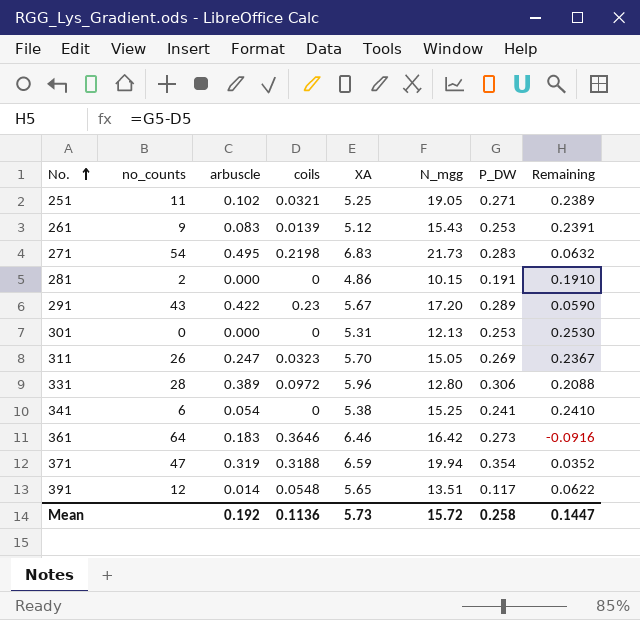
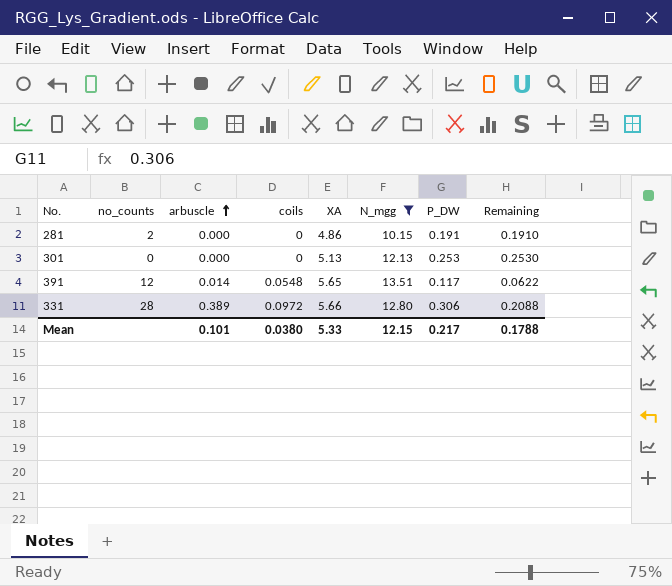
filter: none -> N_mgg <= 13.51
row order: No. ascending -> arbuscle ascending
301 | XA: 5.31 -> 5.13
331 | XA: 5.96 -> 5.66
Mean | arbuscle: 0.192 -> 0.101
Mean | coils: 0.1136 -> 0.0380
Mean | XA: 5.73 -> 5.33
Mean | N_mgg: 15.72 -> 12.15
Mean | P_DW: 0.258 -> 0.217
Mean | Remaining: 0.1447 -> 0.1788

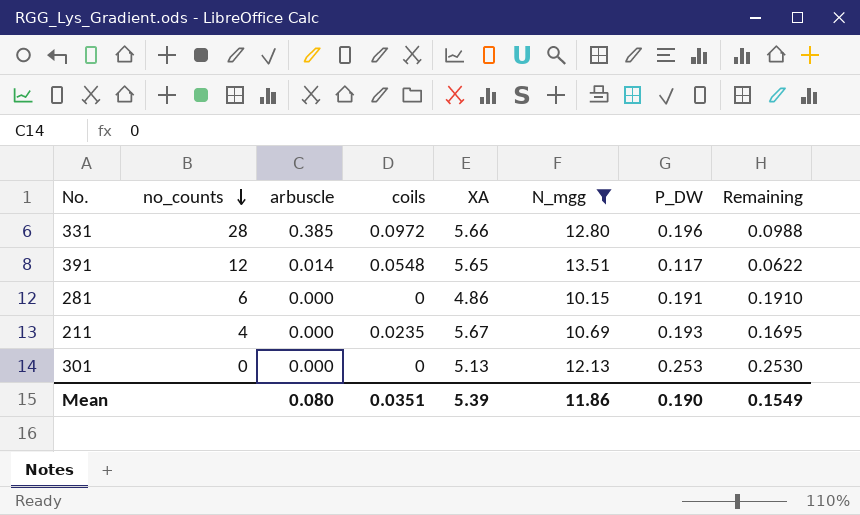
row order: arbuscle ascending -> no_counts descending
331 | arbuscle: 0.389 -> 0.385
331 | P_DW: 0.306 -> 0.196
331 | Remaining: 0.2088 -> 0.0988
281 | no_counts: 2 -> 6
row 211: none -> 4 | 0.000 | 0.0235 | 5.67 | 10.69 | 0.193 | 0.1695
Mean | arbuscle: 0.101 -> 0.080
Mean | coils: 0.0380 -> 0.0351
Mean | XA: 5.33 -> 5.39
Mean | N_mgg: 12.15 -> 11.86
Mean | P_DW: 0.217 -> 0.190
Mean | Remaining: 0.1788 -> 0.1549

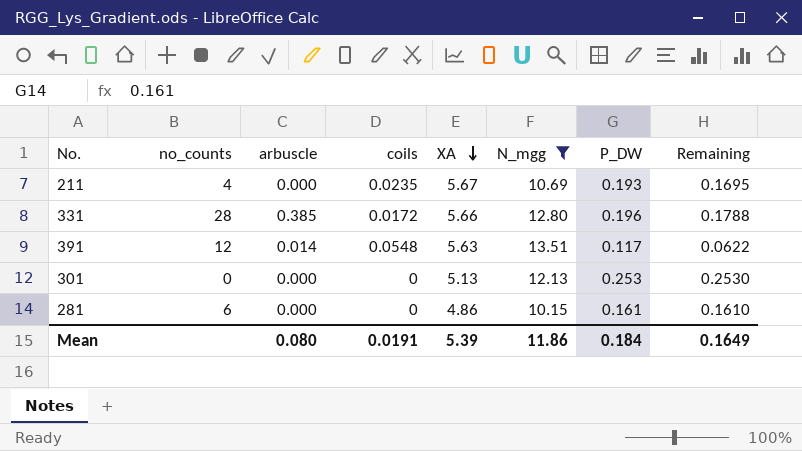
row order: no_counts descending -> XA descending
331 | coils: 0.0972 -> 0.0172
331 | Remaining: 0.0988 -> 0.1788
391 | XA: 5.65 -> 5.63
281 | P_DW: 0.191 -> 0.161
281 | Remaining: 0.1910 -> 0.1610
Mean | coils: 0.0351 -> 0.0191
Mean | P_DW: 0.190 -> 0.184
Mean | Remaining: 0.1549 -> 0.1649

